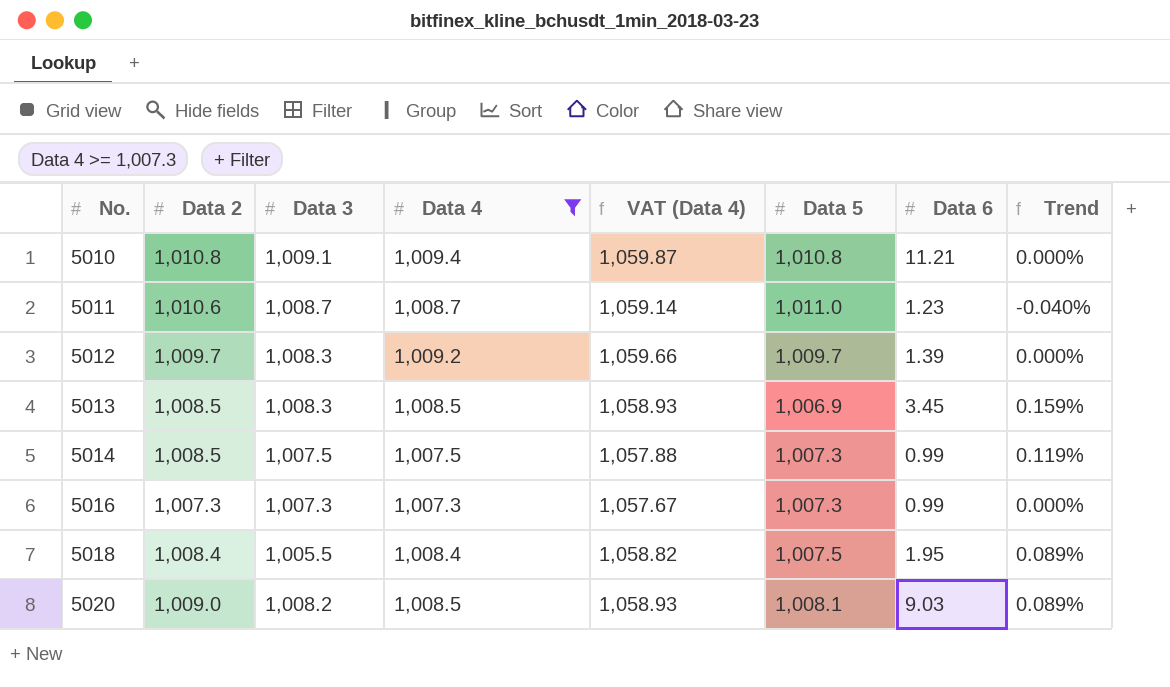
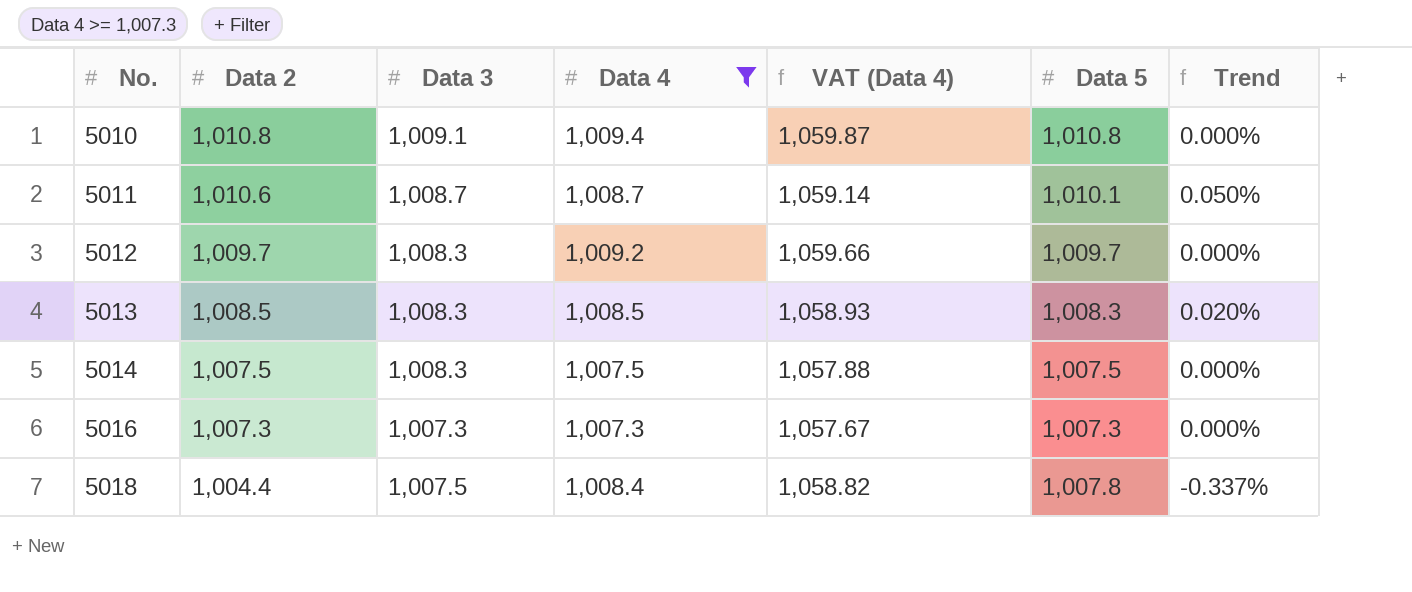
column Data 6 | position: 7 -> none
row 5020: 1,009.0 | 1,008.2 | 1,008.5 | 1,058.93 | 1,008.1 | 9.03 | 0.089% -> none
5011 | Data 5: 1,011.0 -> 1,010.1
5011 | Trend: -0.040% -> 0.050%
5013 | Data 5: 1,006.9 -> 1,008.3
5013 | Trend: 0.159% -> 0.020%
5014 | Data 2: 1,008.5 -> 1,007.5
5014 | Data 3: 1,007.5 -> 1,008.3
5014 | Data 5: 1,007.3 -> 1,007.5
5014 | Trend: 0.119% -> 0.000%
5018 | Data 2: 1,008.4 -> 1,004.4
5018 | Data 3: 1,005.5 -> 1,007.5
5018 | Data 5: 1,007.5 -> 1,007.8
5018 | Trend: 0.089% -> -0.337%

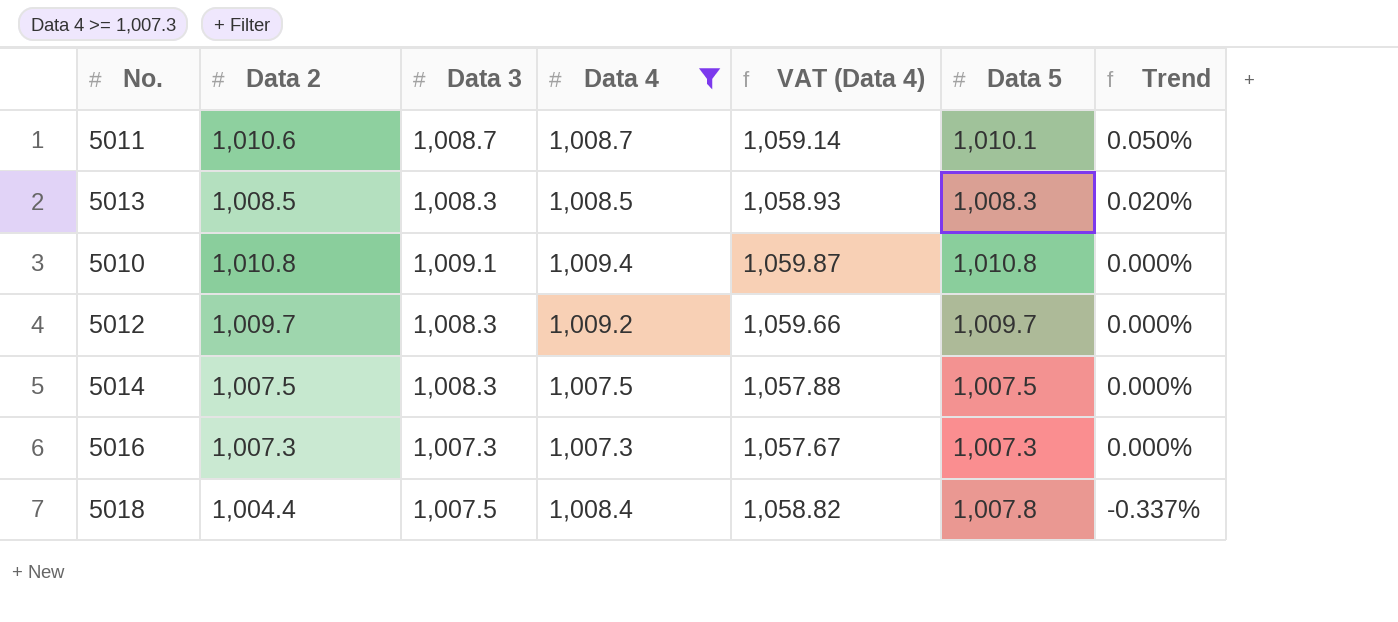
row order: No. ascending -> Trend descending

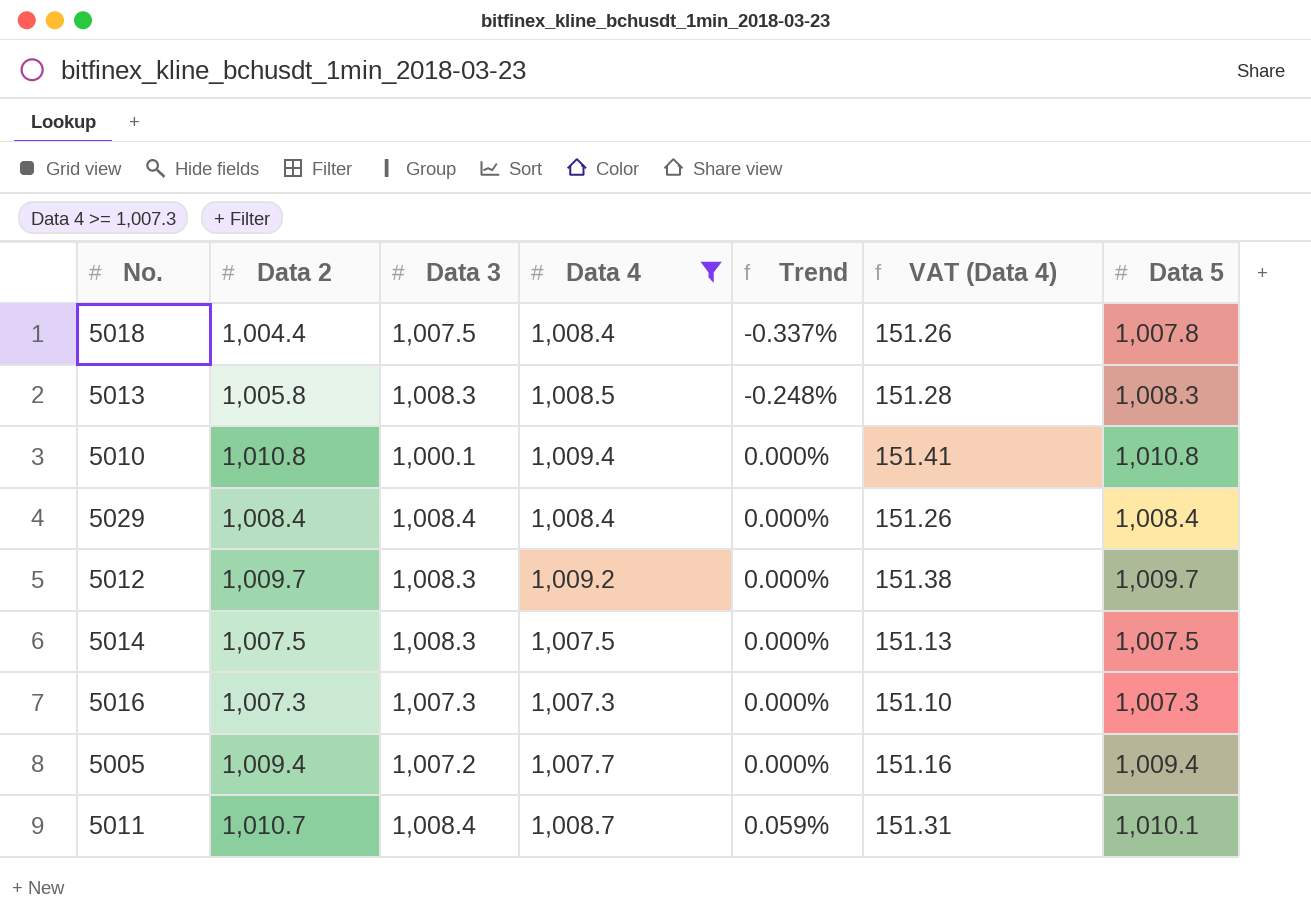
row order: Trend descending -> Trend ascending
column Trend | position: 7 -> 5
column VAT (Data 4) | formula: [Data 4] * 1.05 -> [Data 4] * 0.15
5013 | Data 2: 1,008.5 -> 1,005.8
5013 | Trend: 0.020% -> -0.248%
5010 | Data 3: 1,009.1 -> 1,000.1
row 5029: none -> 1,008.4 | 1,008.4 | 1,008.4 | 0.000% | 151.26 | 1,008.4
row 5005: none -> 1,009.4 | 1,007.2 | 1,007.7 | 0.000% | 151.16 | 1,009.4
5011 | Data 2: 1,010.6 -> 1,010.7
5011 | Data 3: 1,008.7 -> 1,008.4
5011 | Trend: 0.050% -> 0.059%

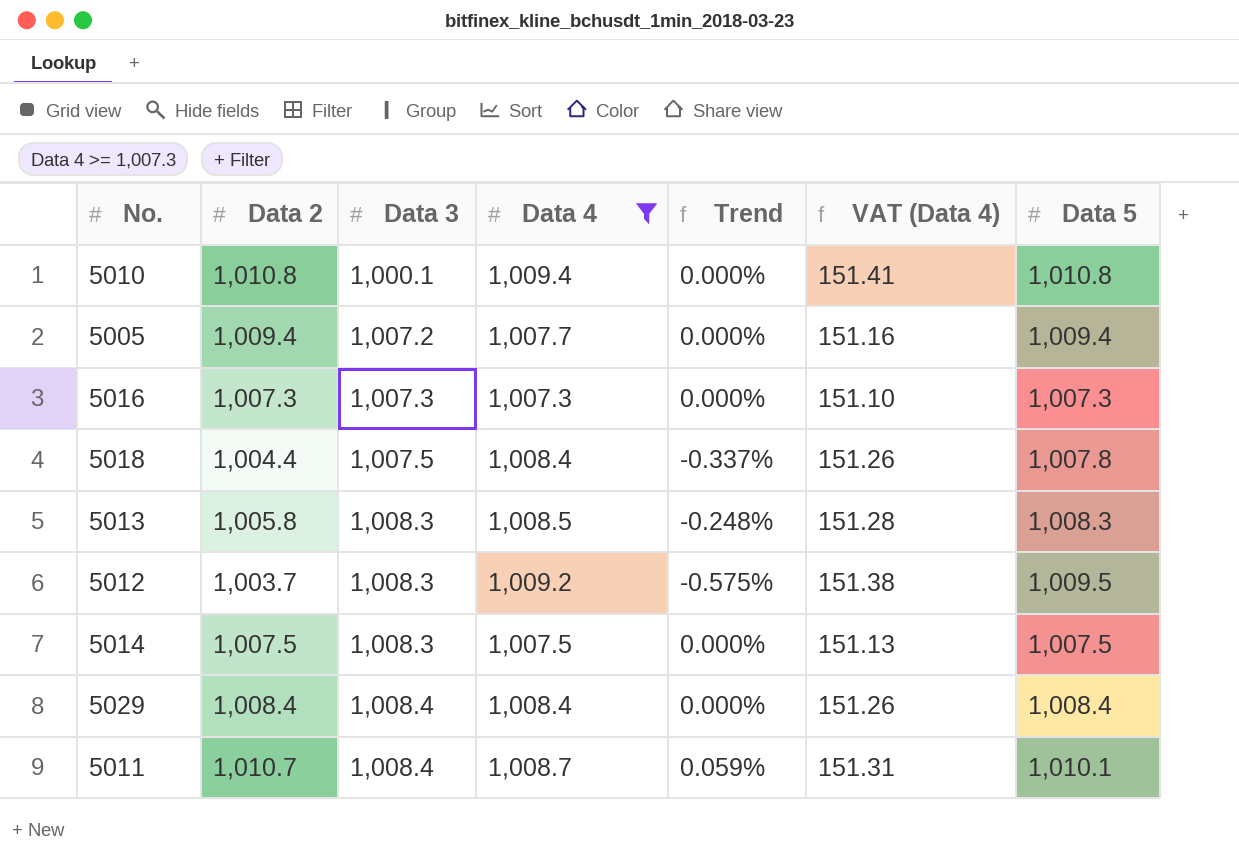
row order: Trend ascending -> Data 3 ascending
5012 | Data 2: 1,009.7 -> 1,003.7
5012 | Trend: 0.000% -> -0.575%
5012 | Data 5: 1,009.7 -> 1,009.5

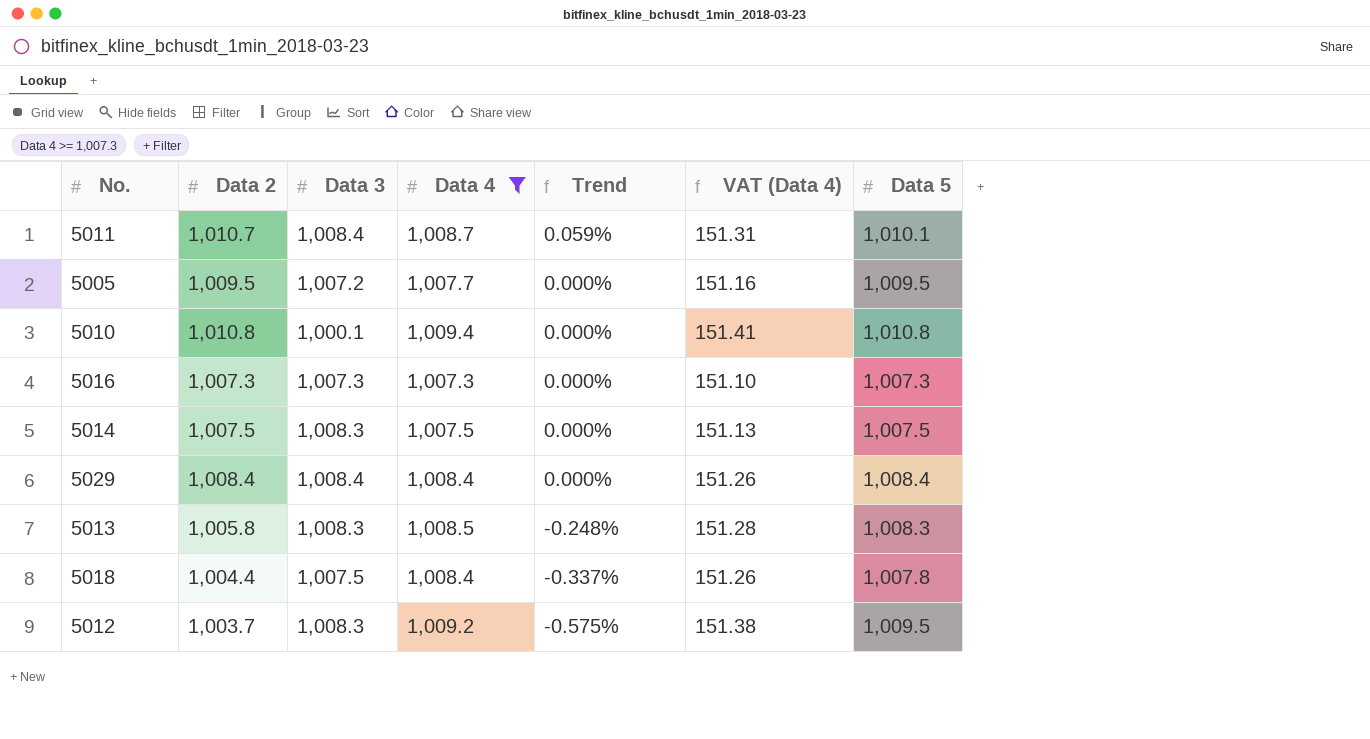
row order: Data 3 ascending -> Trend descending
5005 | Data 2: 1,009.4 -> 1,009.5
5005 | Data 5: 1,009.4 -> 1,009.5

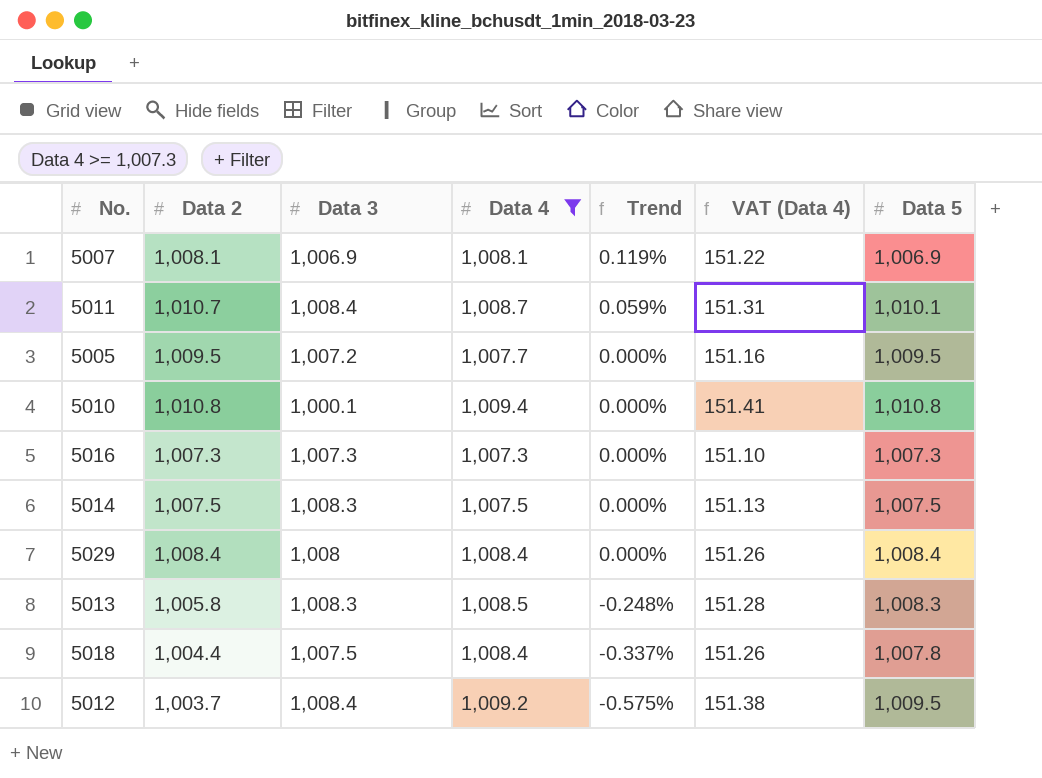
row 5007: none -> 1,008.1 | 1,006.9 | 1,008.1 | 0.119% | 151.22 | 1,006.9
5029 | Data 3: 1,008.4 -> 1,008
5012 | Data 3: 1,008.3 -> 1,008.4

